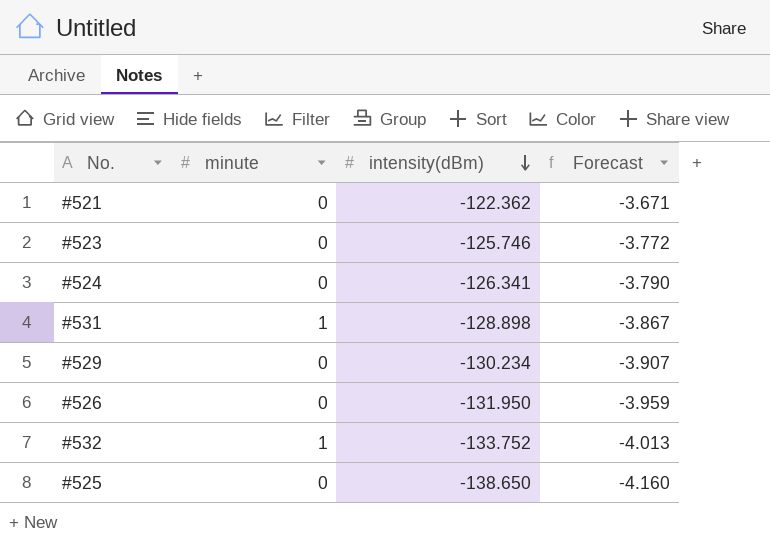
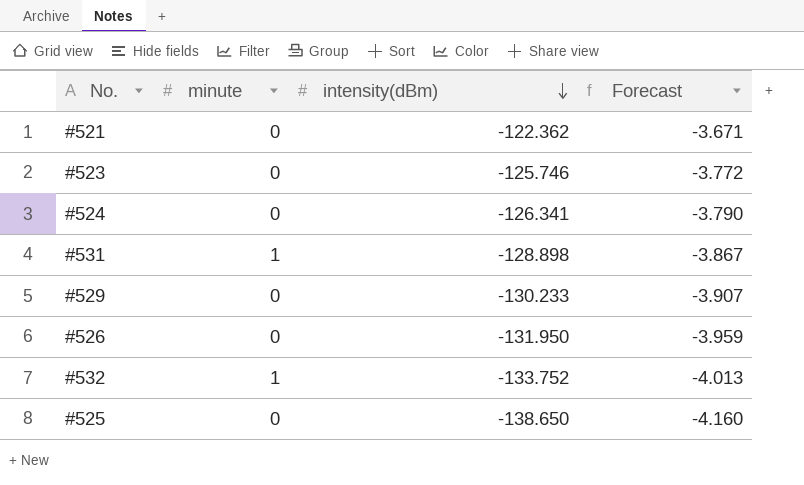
#529 | intensity(dBm): -130.234 -> -130.233

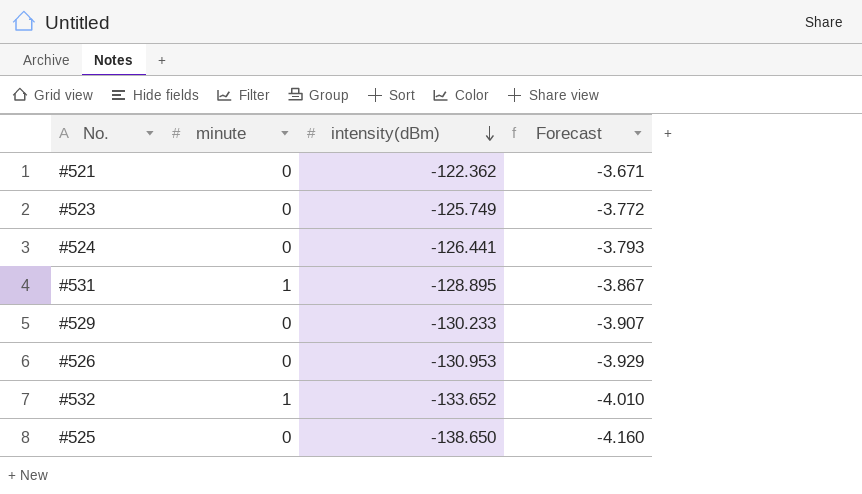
#523 | intensity(dBm): -125.746 -> -125.749
#524 | intensity(dBm): -126.341 -> -126.441
#524 | Forecast: -3.790 -> -3.793
#531 | intensity(dBm): -128.898 -> -128.895
#526 | intensity(dBm): -131.950 -> -130.953
#526 | Forecast: -3.959 -> -3.929
#532 | intensity(dBm): -133.752 -> -133.652
#532 | Forecast: -4.013 -> -4.010

